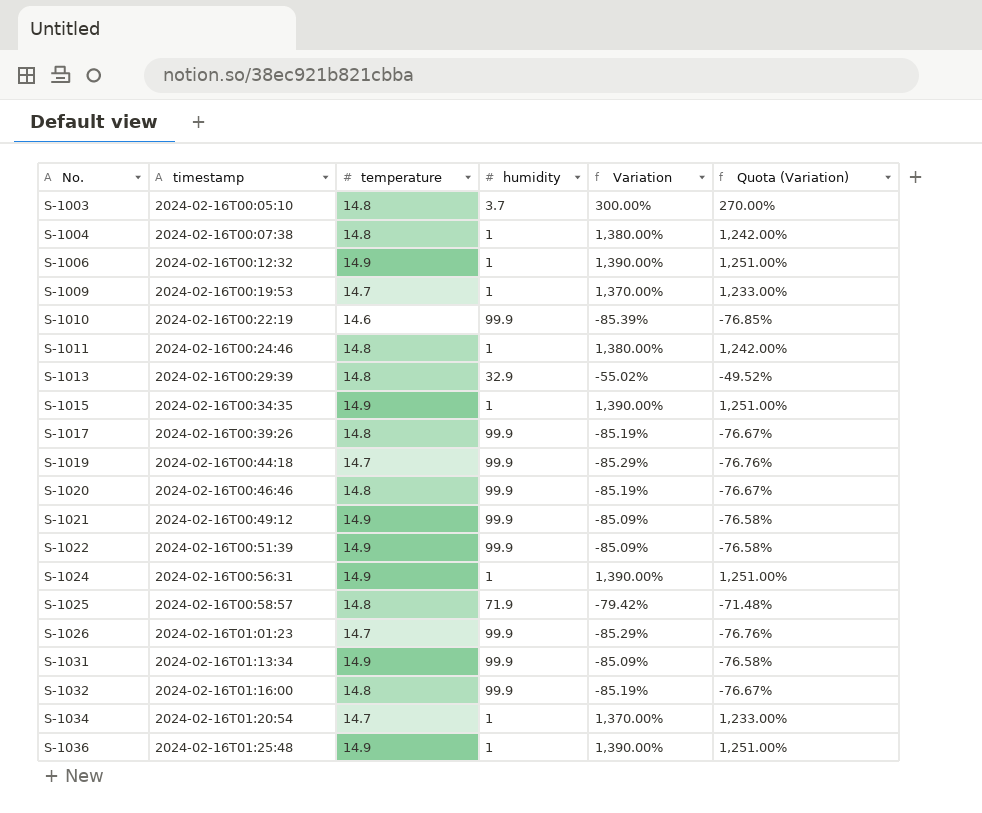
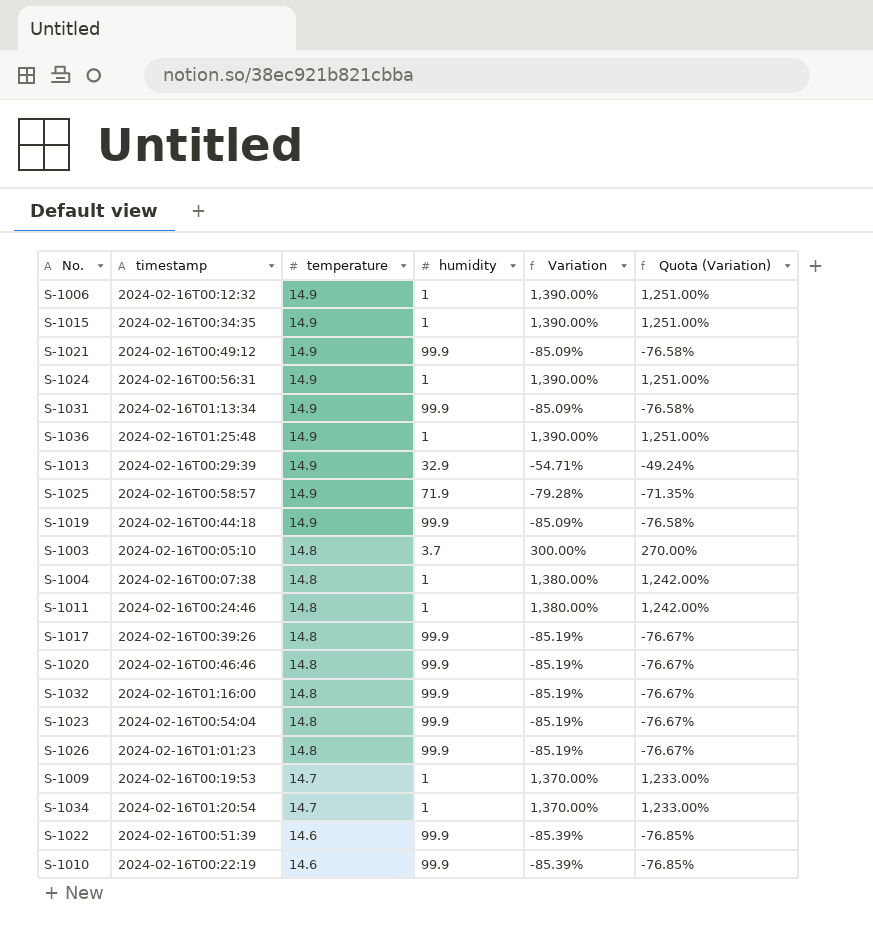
row order: No. ascending -> temperature descending
S-1013 | temperature: 14.8 -> 14.9
S-1013 | Variation: -55.02% -> -54.71%
S-1013 | Quota (Variation): -49.52% -> -49.24%
S-1025 | temperature: 14.8 -> 14.9
S-1025 | Variation: -79.42% -> -79.28%
S-1025 | Quota (Variation): -71.48% -> -71.35%
S-1019 | temperature: 14.7 -> 14.9
S-1019 | Variation: -85.29% -> -85.09%
S-1019 | Quota (Variation): -76.76% -> -76.58%
row S-1023: none -> 2024-02-16T00:54:04 | 14.8 | 99.9 | -85.19% | -76.67%
S-1026 | temperature: 14.7 -> 14.8
S-1026 | Variation: -85.29% -> -85.19%
S-1026 | Quota (Variation): -76.76% -> -76.67%
S-1022 | temperature: 14.9 -> 14.6
S-1022 | Variation: -85.09% -> -85.39%
S-1022 | Quota (Variation): -76.58% -> -76.85%

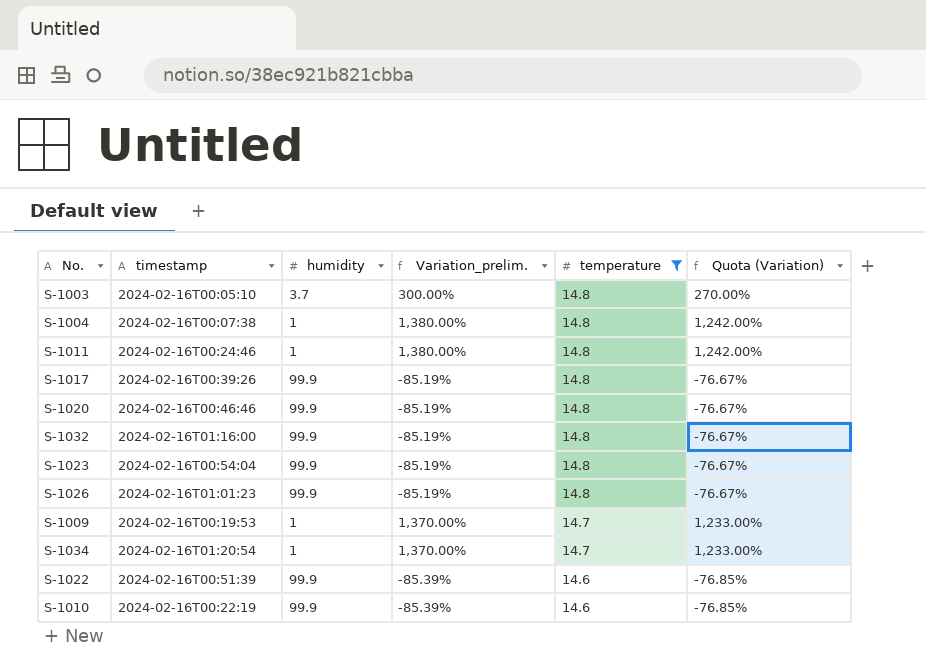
filter: none -> temperature != 14.9
column name: Variation -> Variation_prelim.
column temperature | position: 3 -> 5

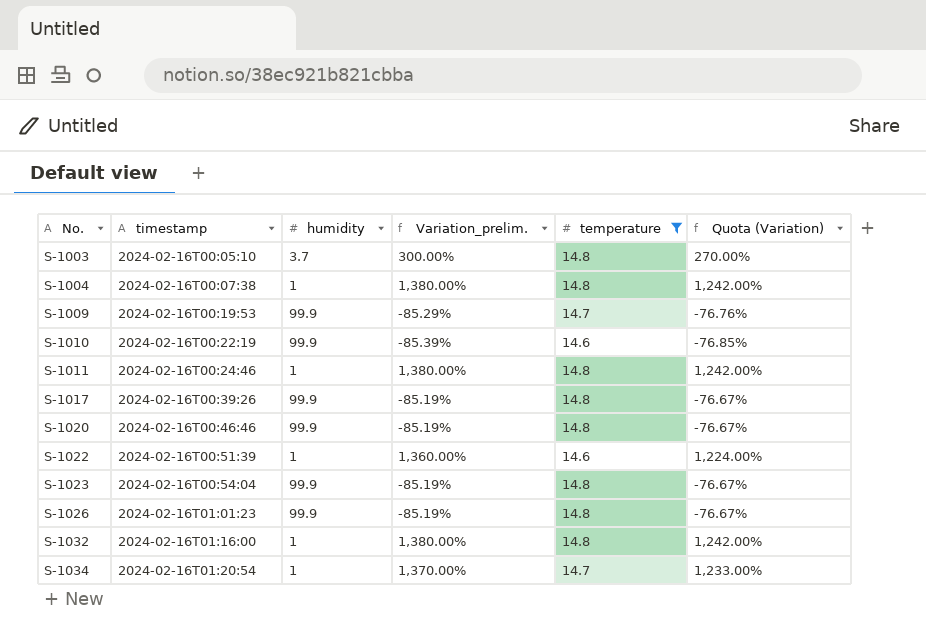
row order: temperature descending -> No. ascending
S-1009 | humidity: 1 -> 99.9
S-1009 | Variation_prelim.: 1,370.00% -> -85.29%
S-1009 | Quota (Variation): 1,233.00% -> -76.76%
S-1022 | humidity: 99.9 -> 1
S-1022 | Variation_prelim.: -85.39% -> 1,360.00%
S-1022 | Quota (Variation): -76.85% -> 1,224.00%
S-1032 | humidity: 99.9 -> 1
S-1032 | Variation_prelim.: -85.19% -> 1,380.00%
S-1032 | Quota (Variation): -76.67% -> 1,242.00%

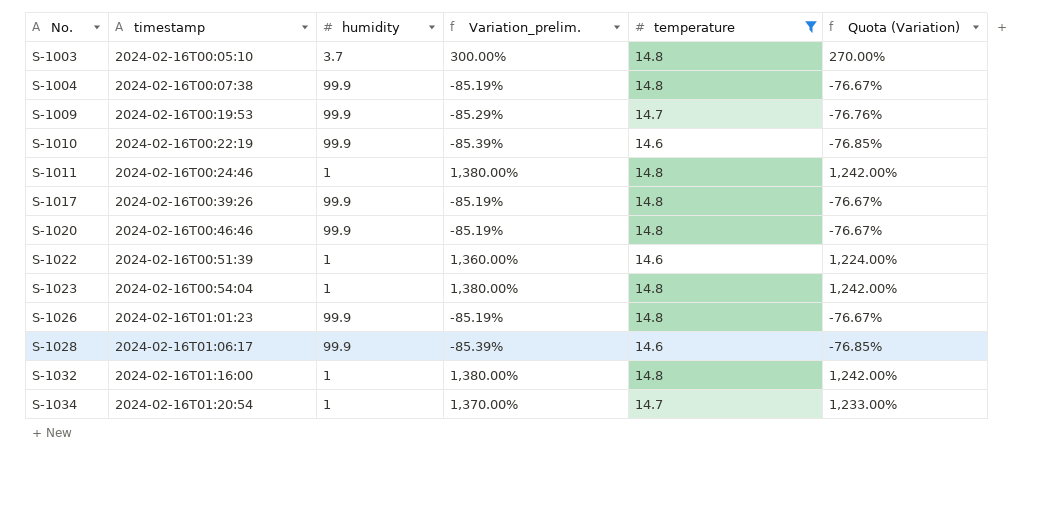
S-1004 | humidity: 1 -> 99.9
S-1004 | Variation_prelim.: 1,380.00% -> -85.19%
S-1004 | Quota (Variation): 1,242.00% -> -76.67%
S-1023 | humidity: 99.9 -> 1
S-1023 | Variation_prelim.: -85.19% -> 1,380.00%
S-1023 | Quota (Variation): -76.67% -> 1,242.00%
row S-1028: none -> 2024-02-16T01:06:17 | 99.9 | -85.39% | 14.6 | -76.85%

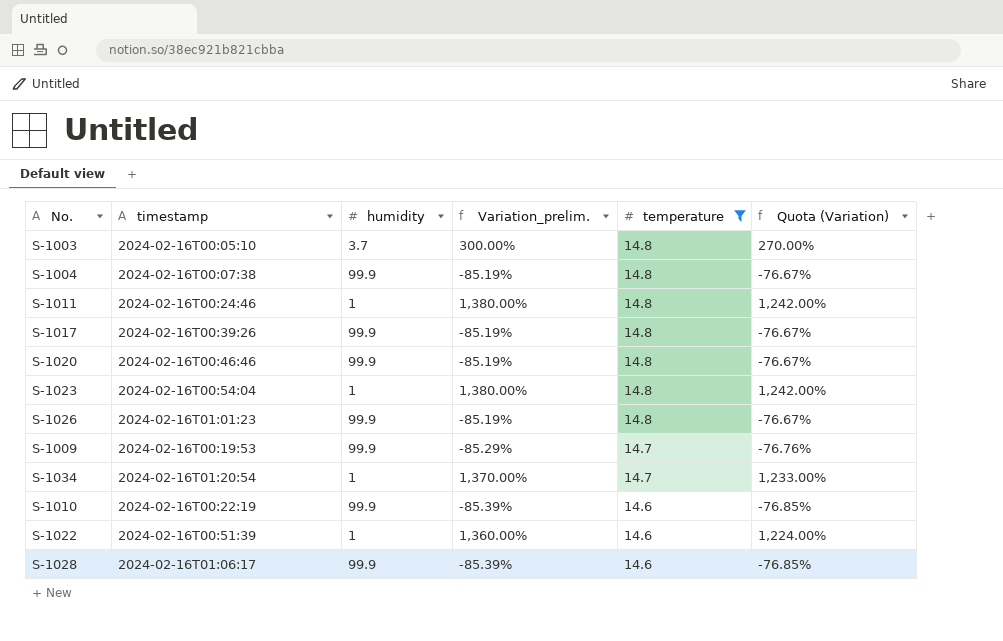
row order: No. ascending -> temperature descending
row S-1032: 2024-02-16T01:16:00 | 1 | 1,380.00% | 14.8 | 1,242.00% -> none

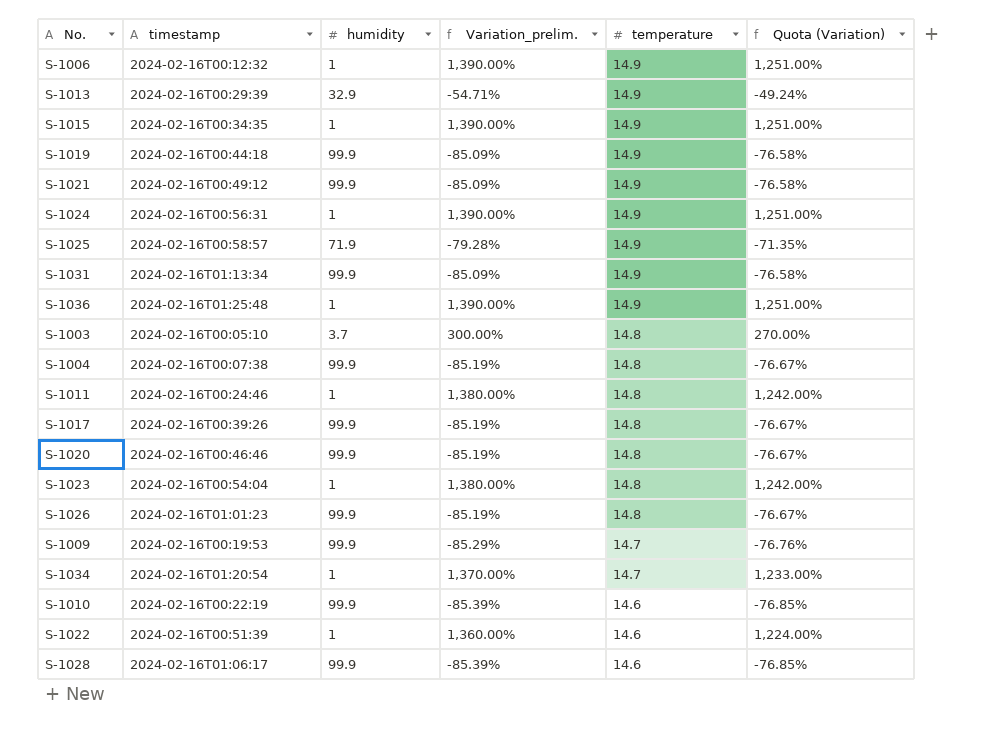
filter: temperature != 14.9 -> none

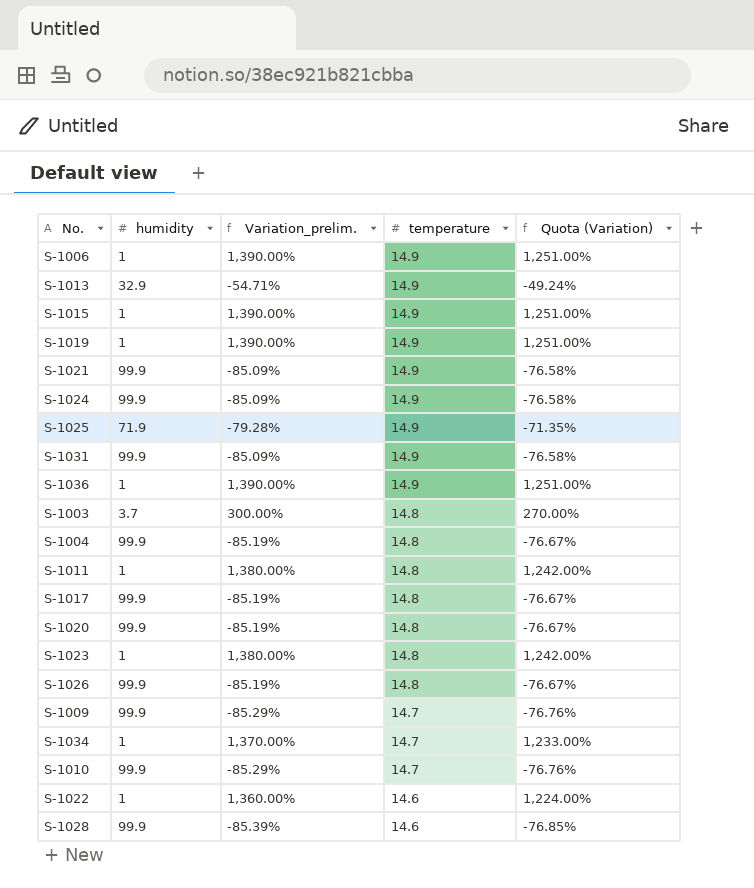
column timestamp | position: 2 -> none
S-1019 | humidity: 99.9 -> 1
S-1019 | Variation_prelim.: -85.09% -> 1,390.00%
S-1019 | Quota (Variation): -76.58% -> 1,251.00%
S-1024 | humidity: 1 -> 99.9
S-1024 | Variation_prelim.: 1,390.00% -> -85.09%
S-1024 | Quota (Variation): 1,251.00% -> -76.58%
S-1010 | Variation_prelim.: -85.39% -> -85.29%
S-1010 | temperature: 14.6 -> 14.7
S-1010 | Quota (Variation): -76.85% -> -76.76%

